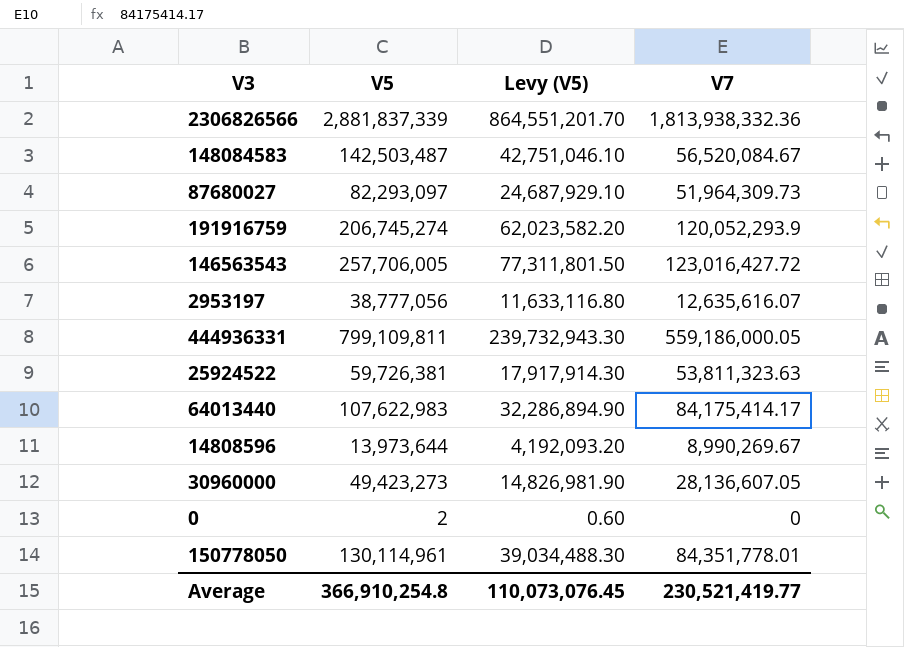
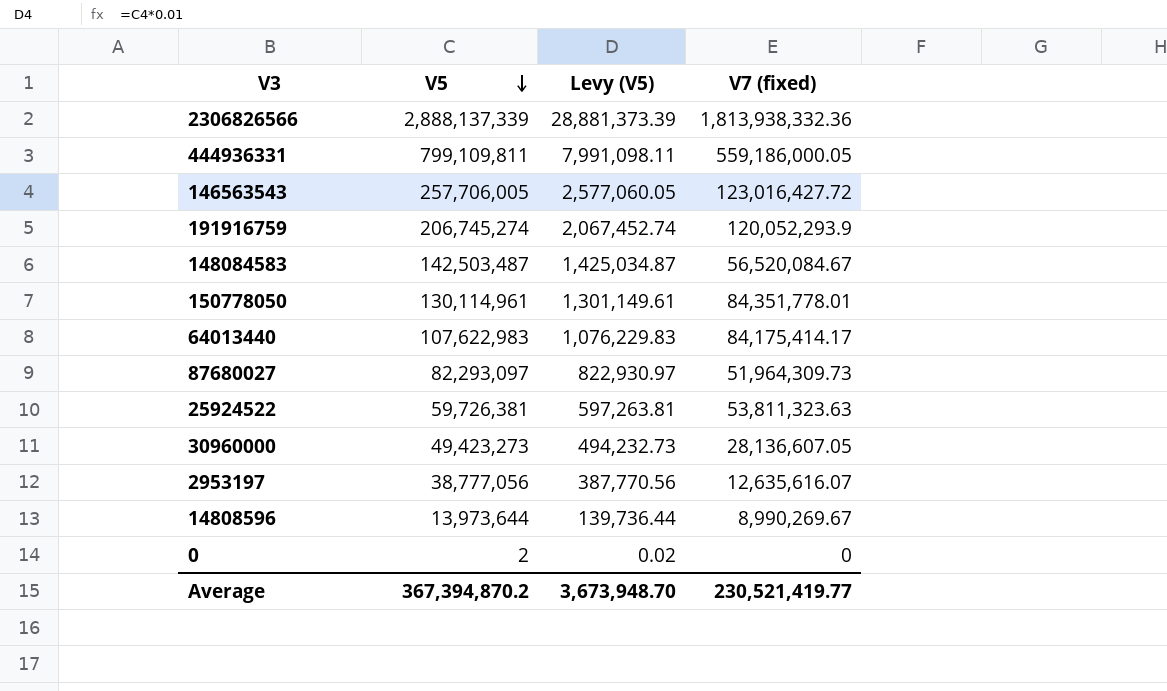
row order: none -> V5 descending
column Levy (V5) | formula: [V5] * 0.3 -> [V5] * 0.01
column name: V7 -> V7 (fixed)
2306826566 | V5: 2,881,837,339 -> 2,888,137,339
Average | V5: 366,910,254.8 -> 367,394,870.2
Average | Levy (V5): 110,073,076.45 -> 3,673,948.70

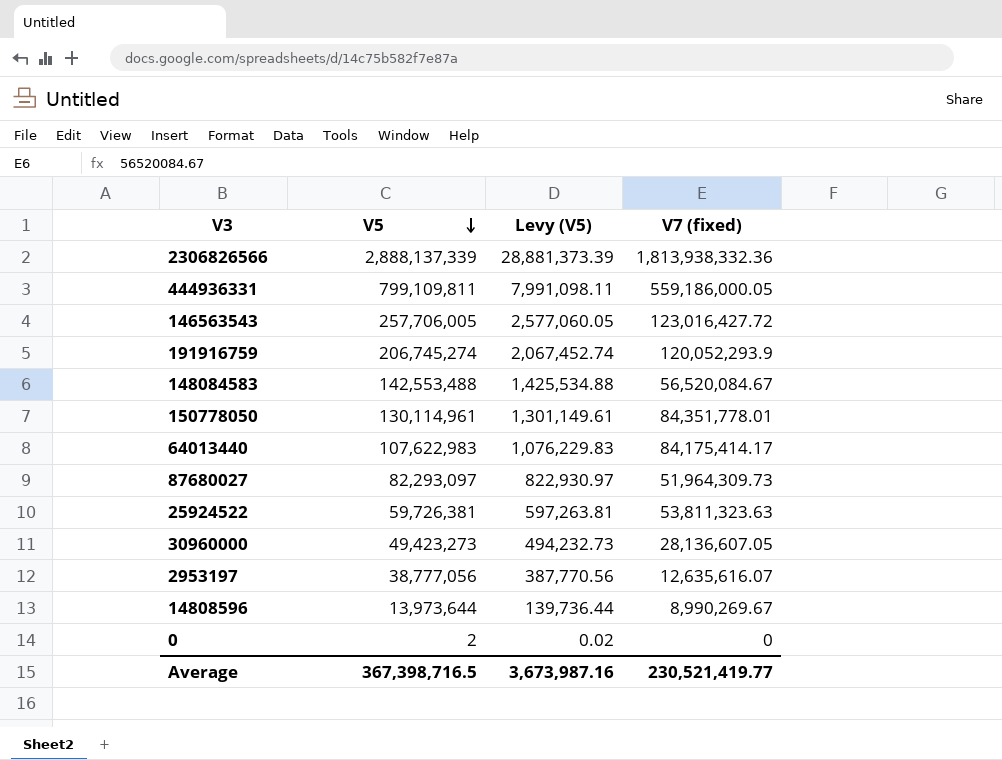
148084583 | V5: 142,503,487 -> 142,553,488
148084583 | Levy (V5): 1,425,034.87 -> 1,425,534.88
Average | V5: 367,394,870.2 -> 367,398,716.5
Average | Levy (V5): 3,673,948.70 -> 3,673,987.16

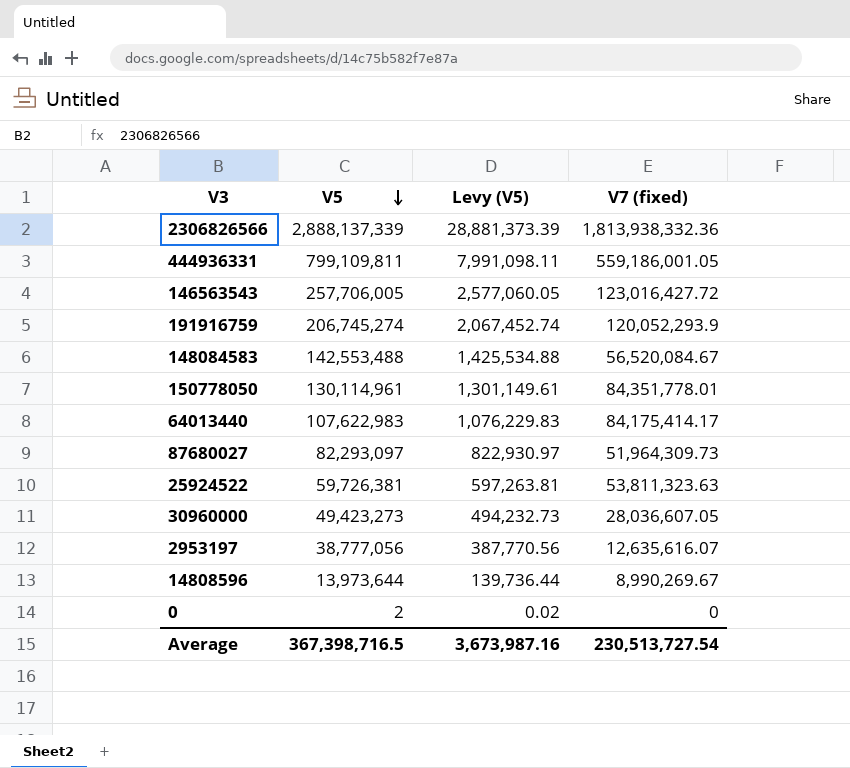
444936331 | V7 (fixed): 559,186,000.05 -> 559,186,001.05
30960000 | V7 (fixed): 28,136,607.05 -> 28,036,607.05
Average | V7 (fixed): 230,521,419.77 -> 230,513,727.54

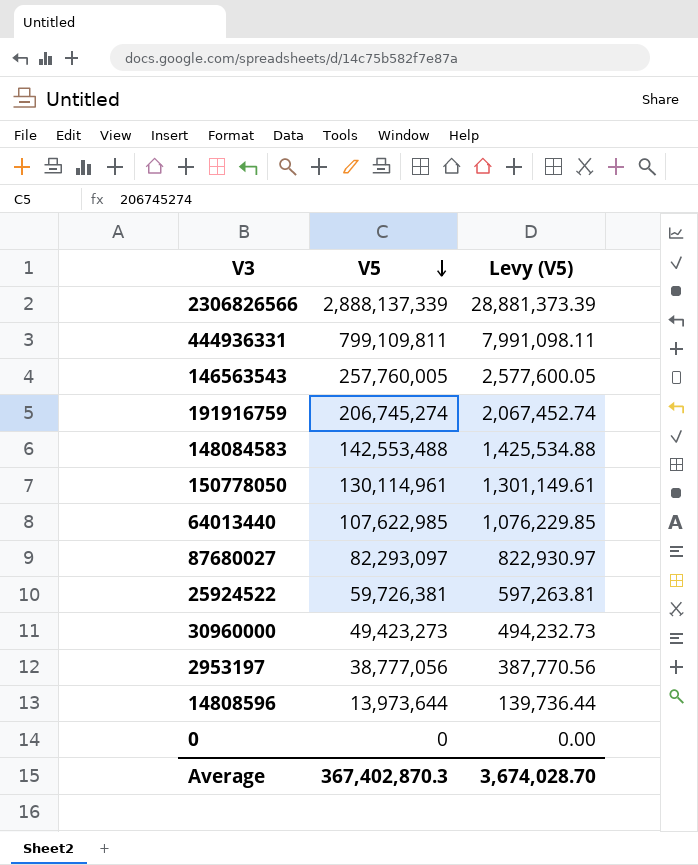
column V7 (fixed) | position: 4 -> none
146563543 | V5: 257,706,005 -> 257,760,005
146563543 | Levy (V5): 2,577,060.05 -> 2,577,600.05
64013440 | V5: 107,622,983 -> 107,622,985
64013440 | Levy (V5): 1,076,229.83 -> 1,076,229.85
0 | V5: 2 -> 0
0 | Levy (V5): 0.02 -> 0.00
Average | V5: 367,398,716.5 -> 367,402,870.3
Average | Levy (V5): 3,673,987.16 -> 3,674,028.70

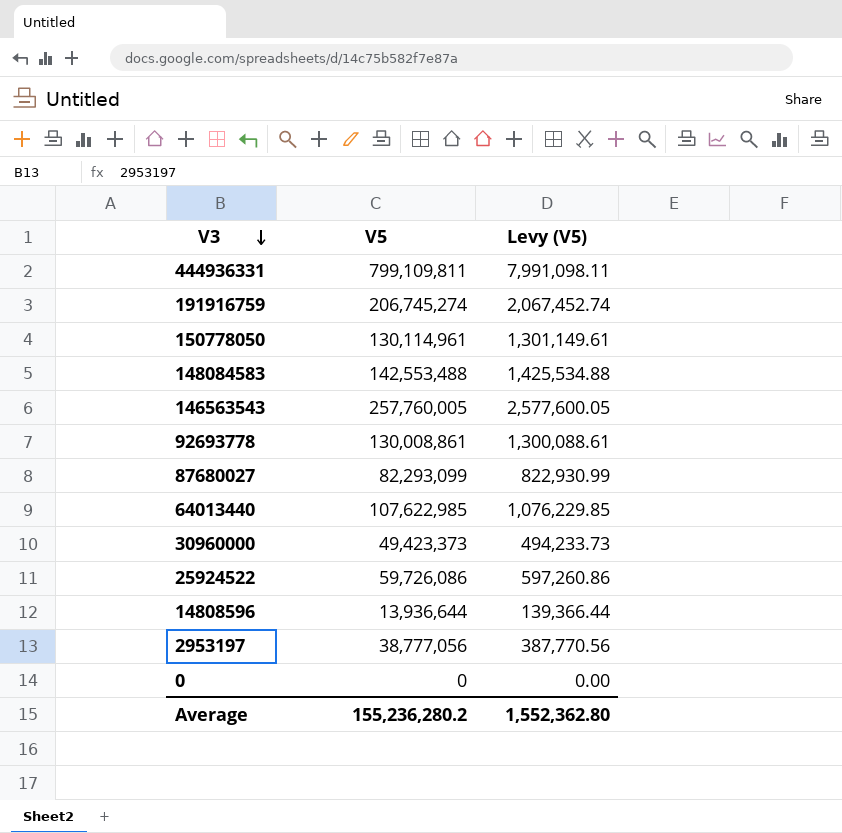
row order: V5 descending -> V3 descending
row 2306826566: 2,888,137,339 | 28,881,373.39 -> none
row 92693778: none -> 130,008,861 | 1,300,088.61
87680027 | V5: 82,293,097 -> 82,293,099
87680027 | Levy (V5): 822,930.97 -> 822,930.99
30960000 | V5: 49,423,273 -> 49,423,373
30960000 | Levy (V5): 494,232.73 -> 494,233.73
25924522 | V5: 59,726,381 -> 59,726,086
25924522 | Levy (V5): 597,263.81 -> 597,260.86
14808596 | V5: 13,973,644 -> 13,936,644
14808596 | Levy (V5): 139,736.44 -> 139,366.44
Average | V5: 367,402,870.3 -> 155,236,280.2
Average | Levy (V5): 3,674,028.70 -> 1,552,362.80

